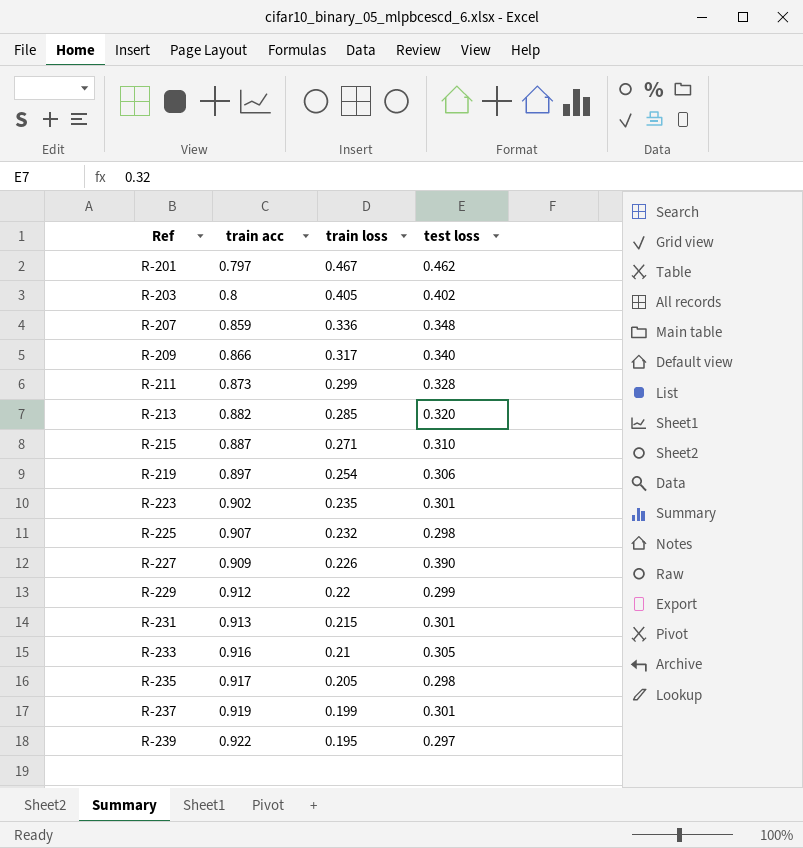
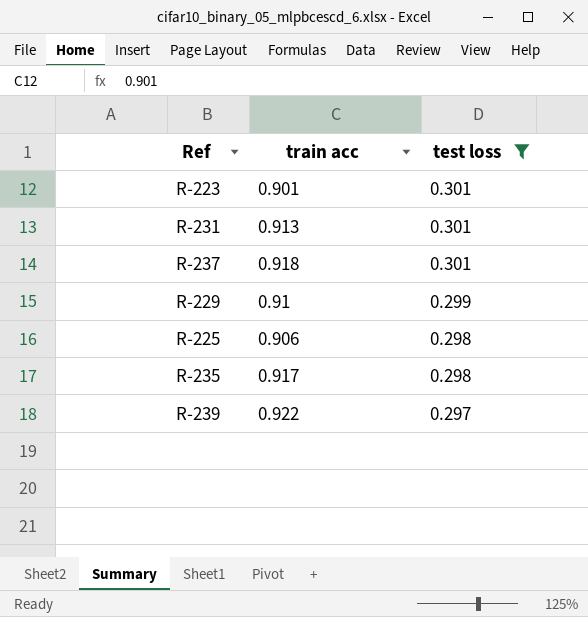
filter: none -> test loss <= 0.301
row order: Ref ascending -> test loss descending
column train loss | position: 3 -> none
R-223 | train acc: 0.902 -> 0.901
R-237 | train acc: 0.919 -> 0.918
R-229 | train acc: 0.912 -> 0.91
R-225 | train acc: 0.907 -> 0.906

